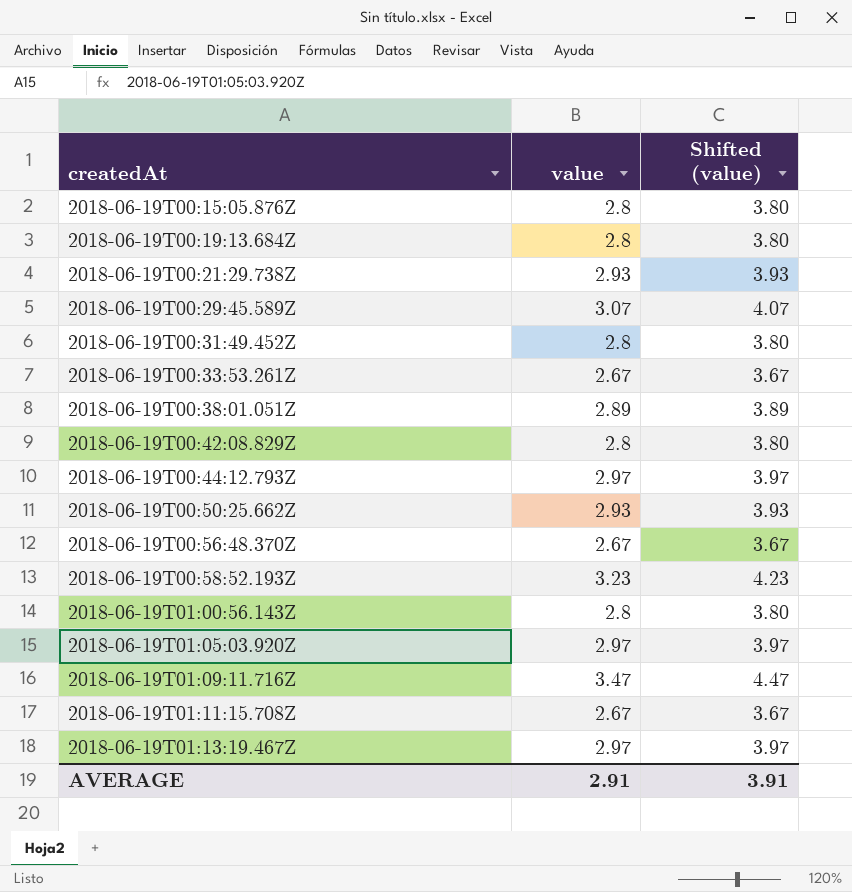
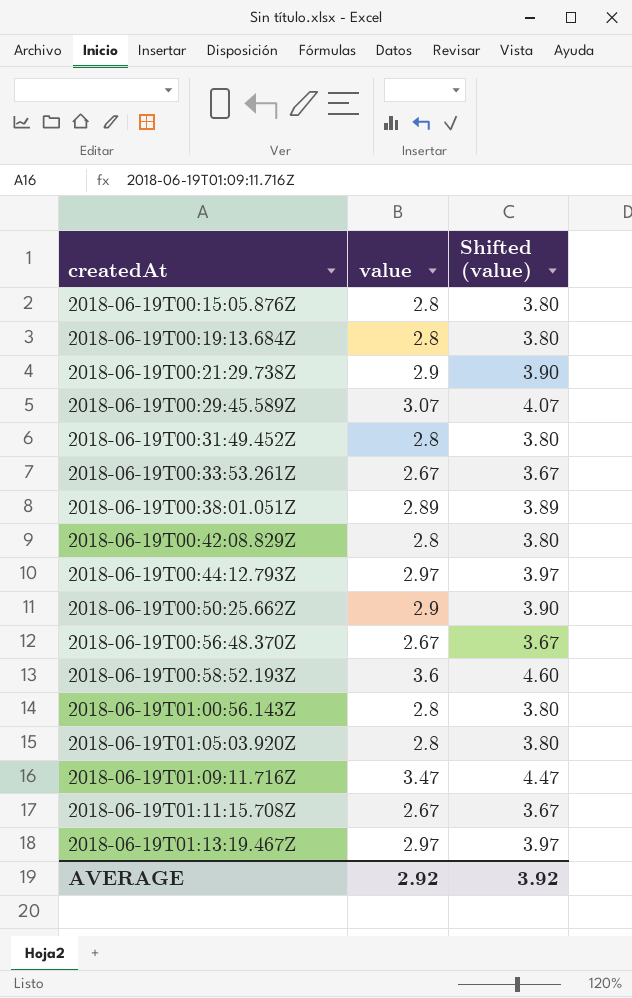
2018-06-19T00:21:29.738Z | value: 2.93 -> 2.9
2018-06-19T00:21:29.738Z | Shifted (value): 3.93 -> 3.90
2018-06-19T00:50:25.662Z | value: 2.93 -> 2.9
2018-06-19T00:50:25.662Z | Shifted (value): 3.93 -> 3.90
2018-06-19T00:58:52.193Z | value: 3.23 -> 3.6
2018-06-19T00:58:52.193Z | Shifted (value): 4.23 -> 4.60
2018-06-19T01:05:03.920Z | value: 2.97 -> 2.8
2018-06-19T01:05:03.920Z | Shifted (value): 3.97 -> 3.80
AVERAGE | value: 2.91 -> 2.92
AVERAGE | Shifted (value): 3.91 -> 3.92

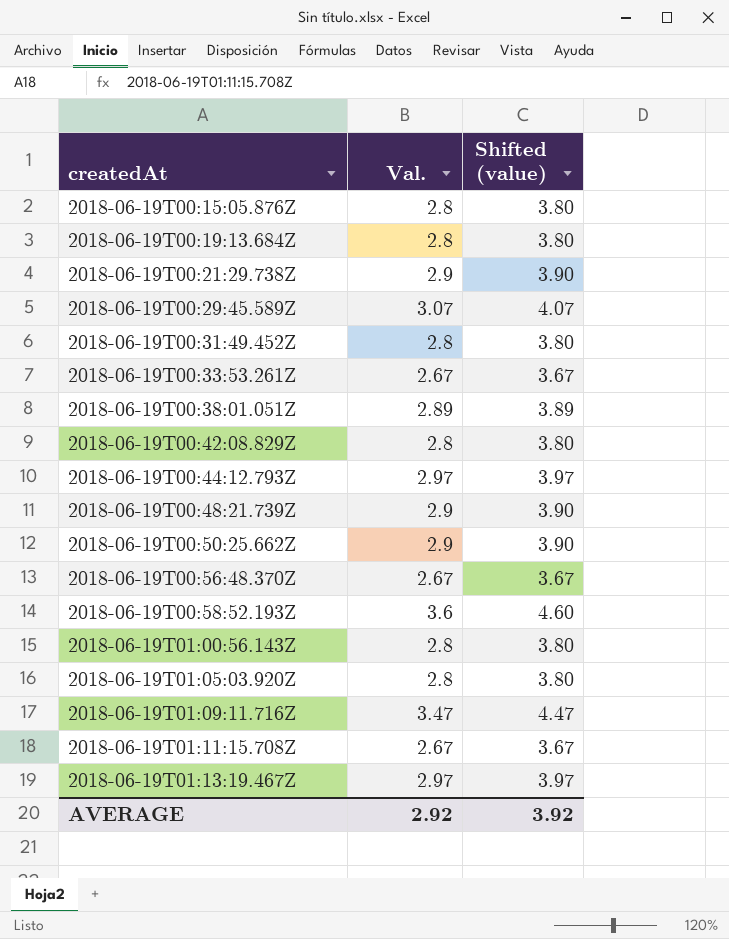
column name: value -> Val.
row 2018-06-19T00:48:21.739Z: none -> 2.9 | 3.90

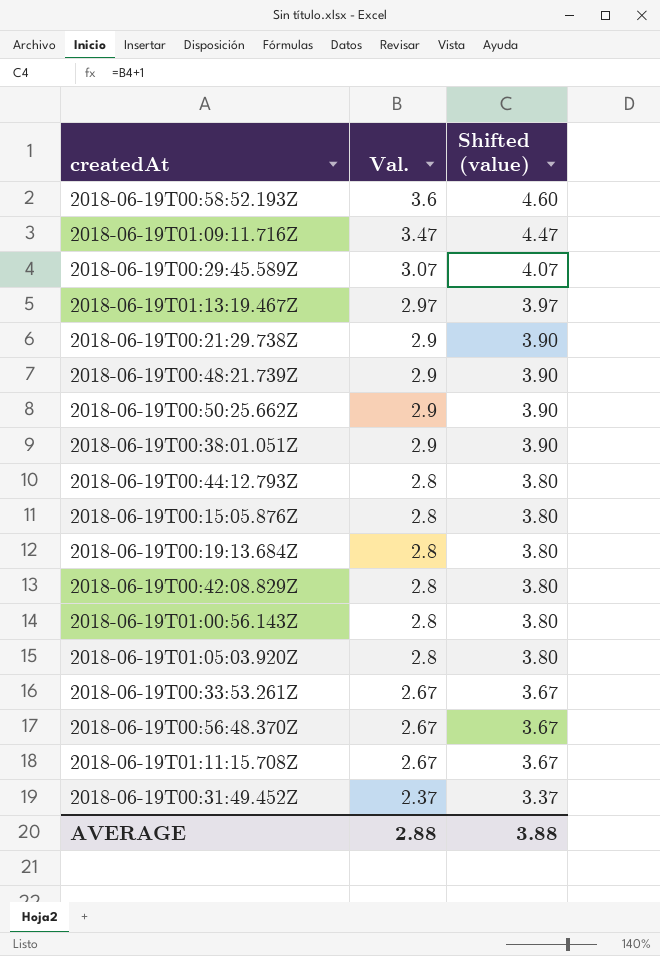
row order: createdAt ascending -> Val. descending
2018-06-19T00:38:01.051Z | Val.: 2.89 -> 2.9
2018-06-19T00:38:01.051Z | Shifted (value): 3.89 -> 3.90
2018-06-19T00:44:12.793Z | Val.: 2.97 -> 2.8
2018-06-19T00:44:12.793Z | Shifted (value): 3.97 -> 3.80
2018-06-19T00:31:49.452Z | Val.: 2.8 -> 2.37
2018-06-19T00:31:49.452Z | Shifted (value): 3.80 -> 3.37
AVERAGE | Val.: 2.92 -> 2.88
AVERAGE | Shifted (value): 3.92 -> 3.88

